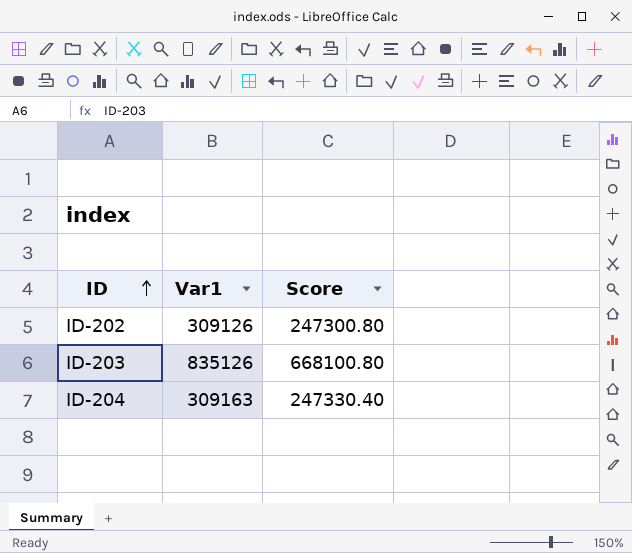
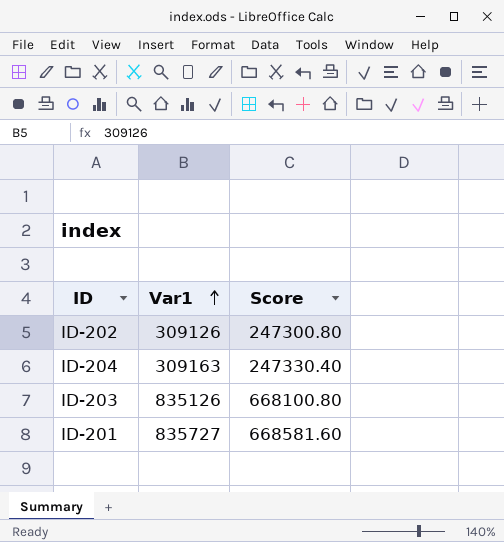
row order: ID ascending -> Var1 ascending
row ID-201: none -> 835727 | 668581.60

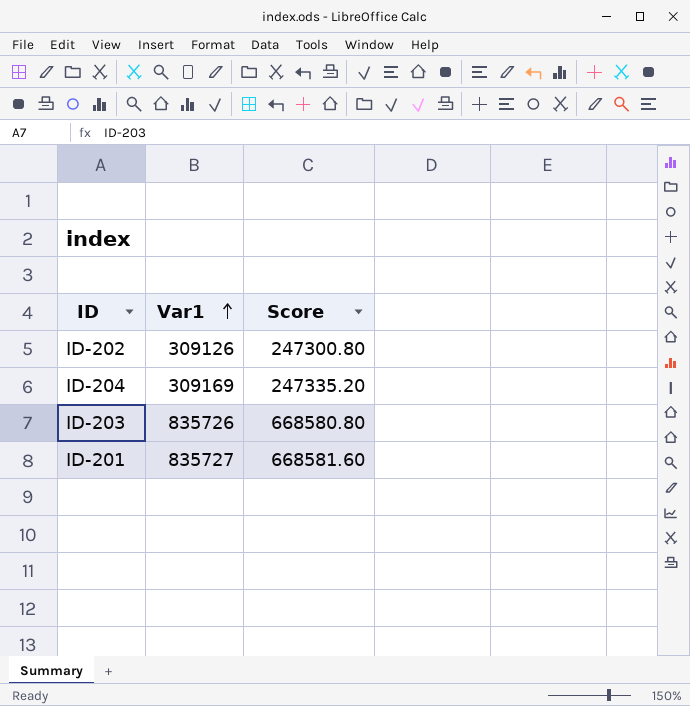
ID-204 | Var1: 309163 -> 309169
ID-204 | Score: 247330.40 -> 247335.20
ID-203 | Var1: 835126 -> 835726
ID-203 | Score: 668100.80 -> 668580.80

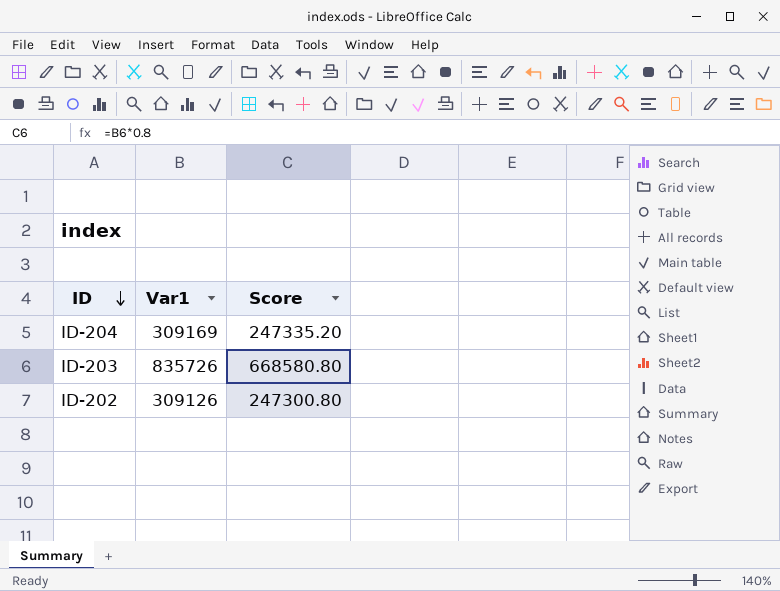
row order: Var1 ascending -> ID descending
row ID-201: 835727 | 668581.60 -> none

